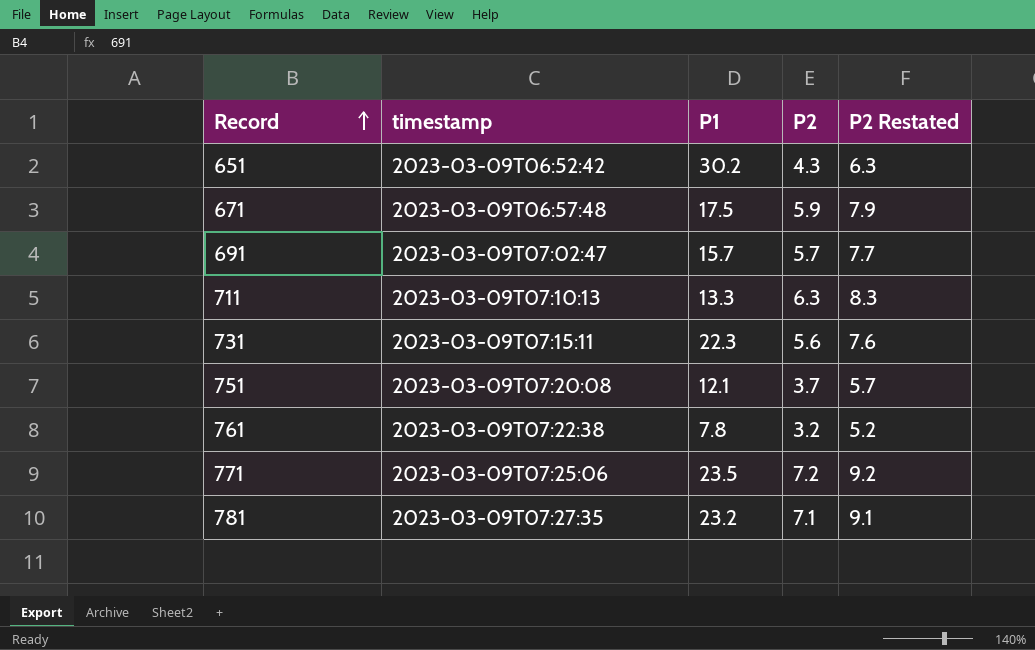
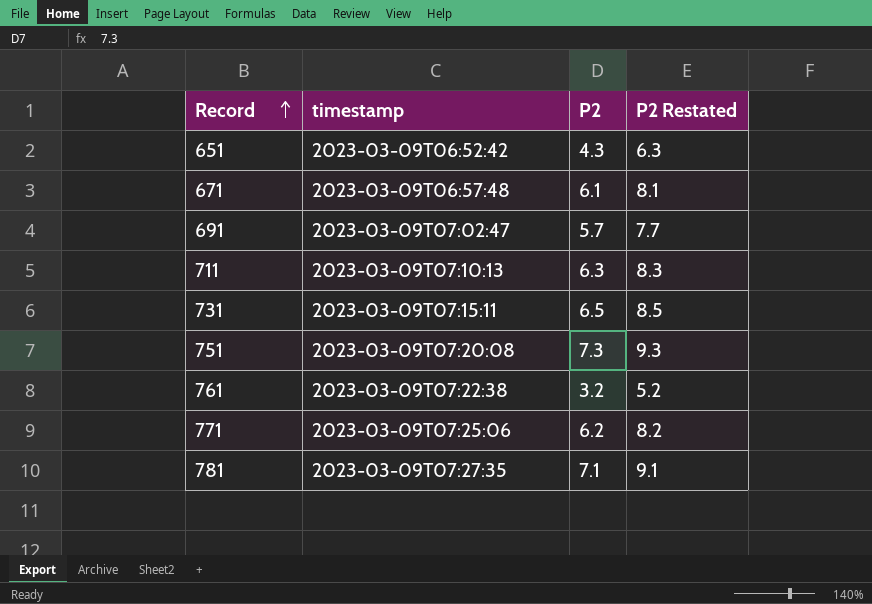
column P1 | position: 3 -> none
671 | P2: 5.9 -> 6.1
671 | P2 Restated: 7.9 -> 8.1
731 | P2: 5.6 -> 6.5
731 | P2 Restated: 7.6 -> 8.5
751 | P2: 3.7 -> 7.3
751 | P2 Restated: 5.7 -> 9.3
771 | P2: 7.2 -> 6.2
771 | P2 Restated: 9.2 -> 8.2

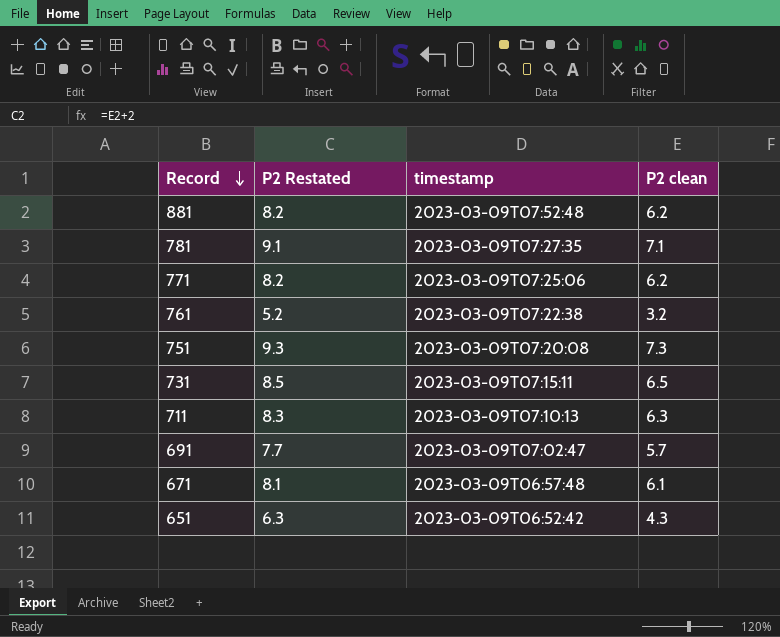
row order: Record ascending -> Record descending
column P2 Restated | position: 4 -> 2
column name: P2 -> P2 clean
row 881: none -> 8.2 | 2023-03-09T07:52:48 | 6.2

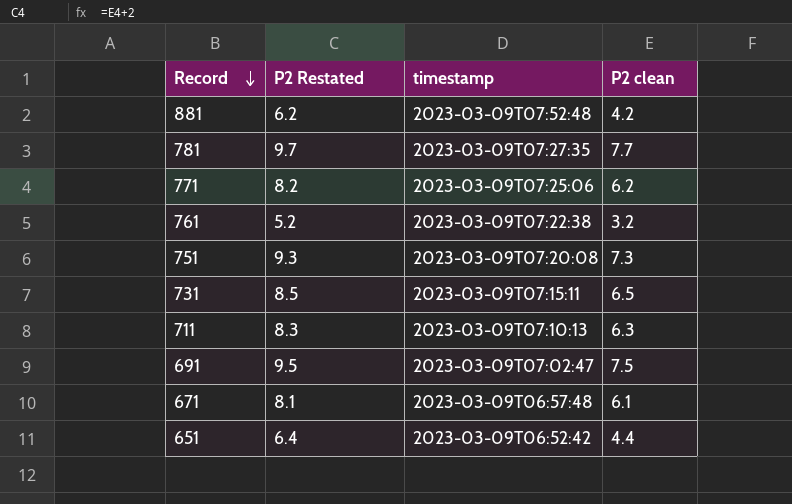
881 | P2 Restated: 8.2 -> 6.2
881 | P2 clean: 6.2 -> 4.2
781 | P2 Restated: 9.1 -> 9.7
781 | P2 clean: 7.1 -> 7.7
691 | P2 Restated: 7.7 -> 9.5
691 | P2 clean: 5.7 -> 7.5
651 | P2 Restated: 6.3 -> 6.4
651 | P2 clean: 4.3 -> 4.4

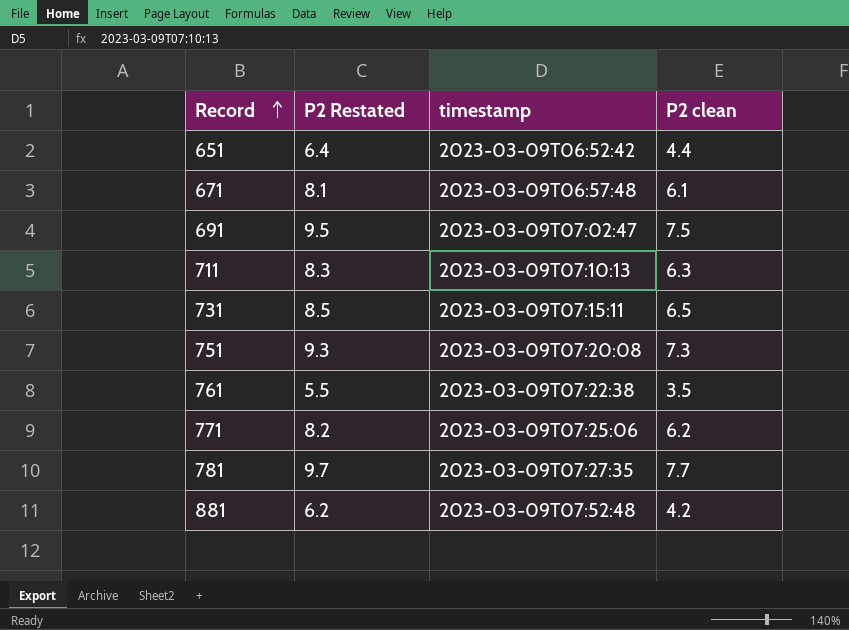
row order: Record descending -> Record ascending
761 | P2 Restated: 5.2 -> 5.5
761 | P2 clean: 3.2 -> 3.5

